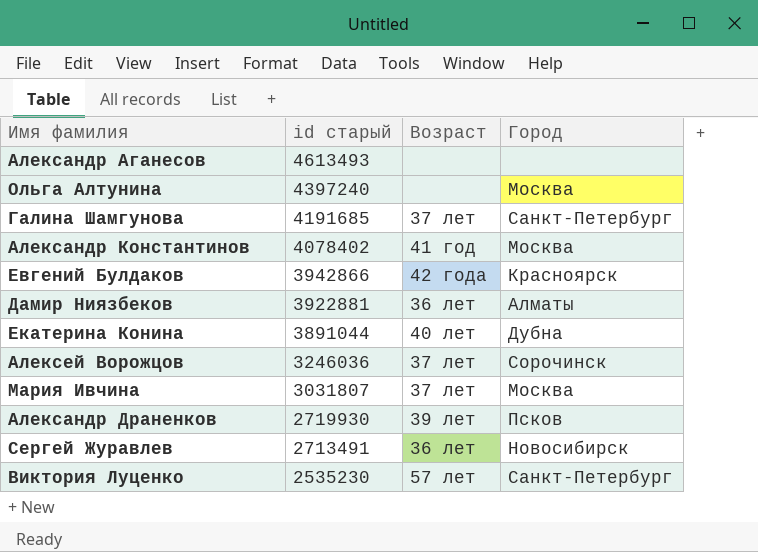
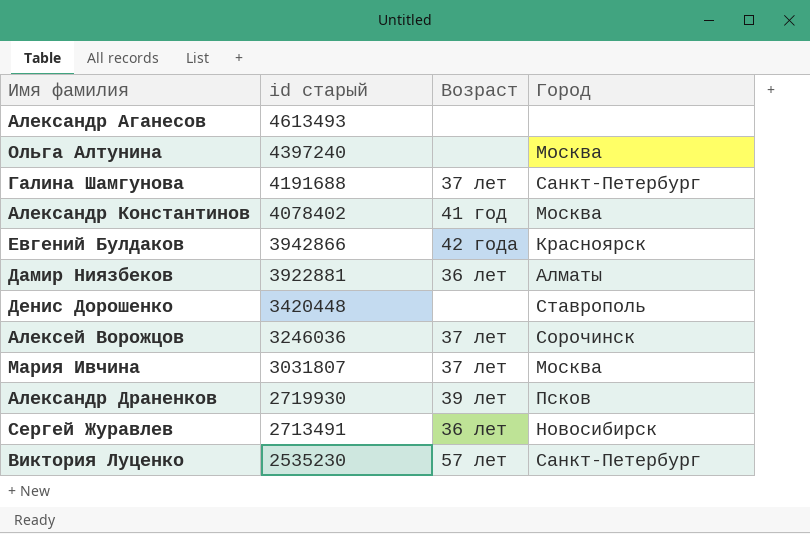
row Екатерина Конина: 3891044 | 40 лет | Дубна -> none
Галина Шамгунова | id старый: 4191685 -> 4191688
row Денис Дорошенко: none -> 3420448 | none | Ставрополь

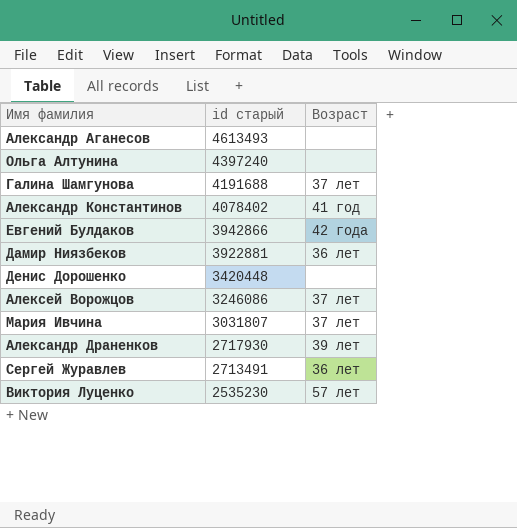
column Город | position: 4 -> none
Алексей Ворожцов | id старый: 3246036 -> 3246086
Александр Драненков | id старый: 2719930 -> 2717930

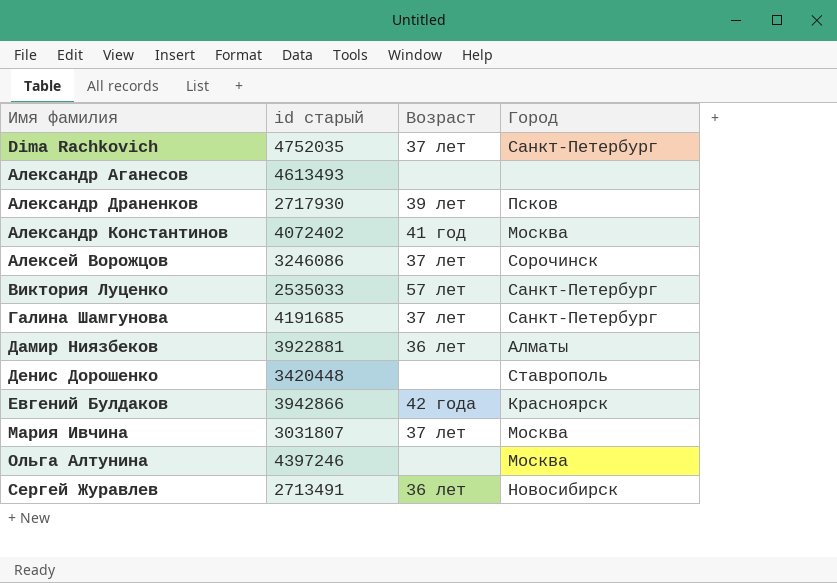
row order: id старый descending -> Имя фамилия ascending
column Город | position: none -> 4
row Dima Rachkovich: none -> 4752035 | 37 лет | Санкт-Петербург
Александр Константинов | id старый: 4078402 -> 4072402
Виктория Луценко | id старый: 2535230 -> 2535033
Галина Шамгунова | id старый: 4191688 -> 4191685
Ольга Алтунина | id старый: 4397240 -> 4397246

